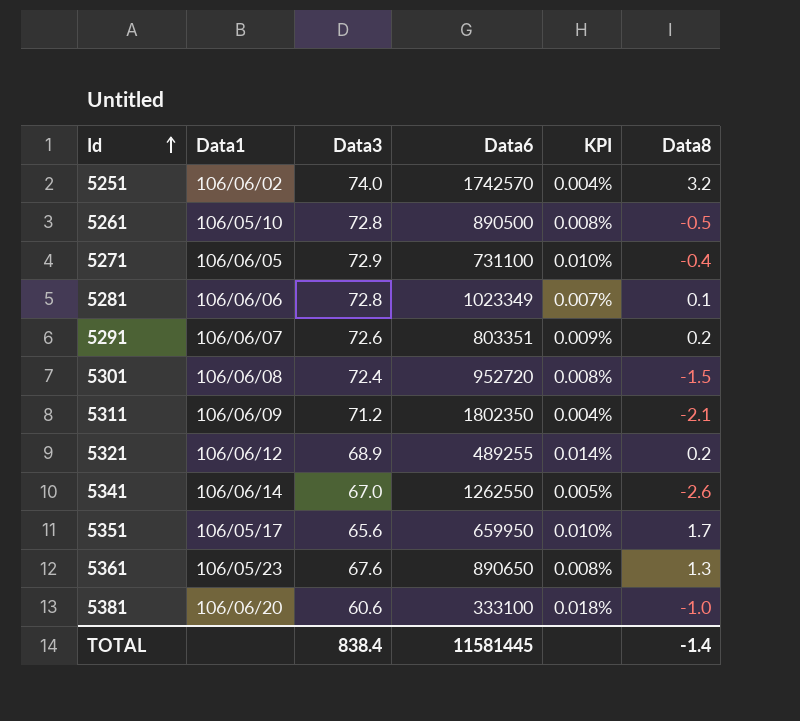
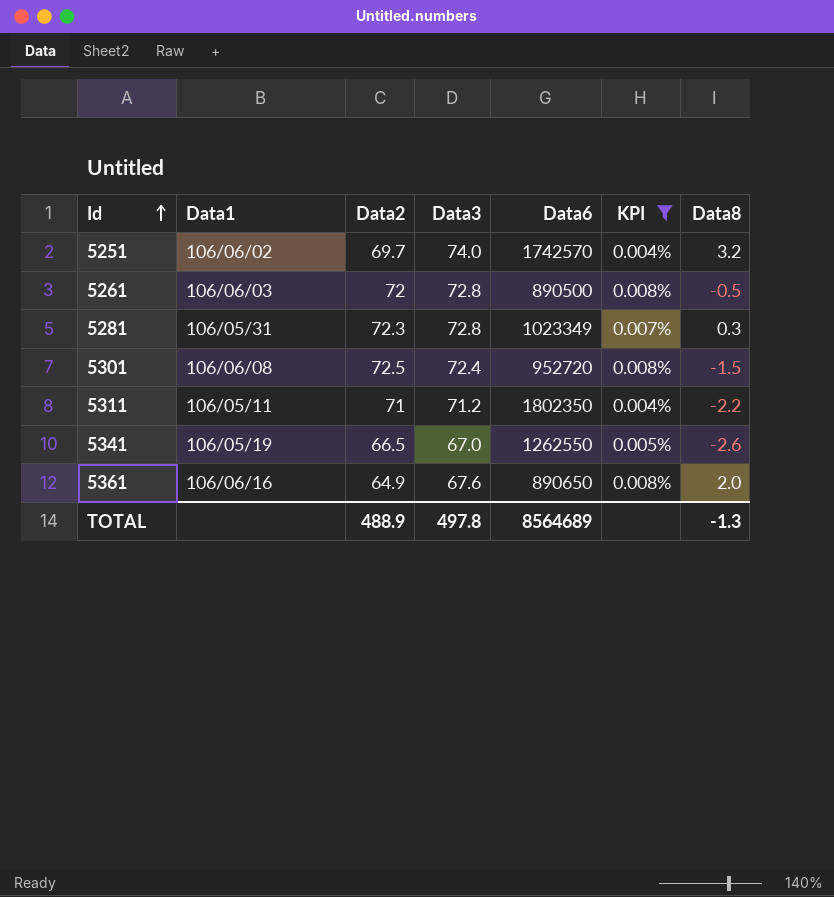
filter: none -> KPI <= 0.008%
column Data2 | position: none -> 3
5261 | Data1: 106/05/10 -> 106/06/03
5281 | Data1: 106/06/06 -> 106/05/31
5281 | Data8: 0.1 -> 0.3
5311 | Data1: 106/06/09 -> 106/05/11
5311 | Data8: -2.1 -> -2.2
5341 | Data1: 106/06/14 -> 106/05/19
5361 | Data1: 106/05/23 -> 106/06/16
5361 | Data8: 1.3 -> 2.0
TOTAL | Data3: 838.4 -> 497.8
TOTAL | Data6: 11581445 -> 8564689
TOTAL | Data8: -1.4 -> -1.3

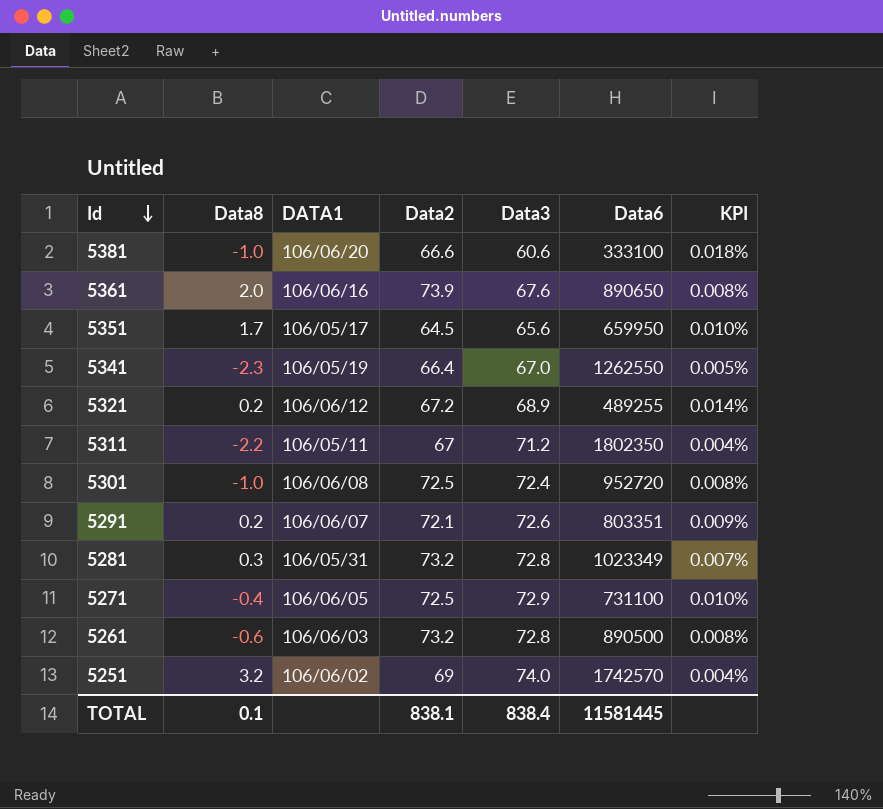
filter: KPI <= 0.008% -> none
row order: Id ascending -> Id descending
column Data8 | position: 7 -> 2
column name: Data1 -> DATA1
5361 | Data2: 64.9 -> 73.9
5341 | Data8: -2.6 -> -2.3
5341 | Data2: 66.5 -> 66.4
5311 | Data2: 71 -> 67
5301 | Data8: -1.5 -> -1.0
5281 | Data2: 72.3 -> 73.2
5261 | Data8: -0.5 -> -0.6
5261 | Data2: 72 -> 73.2
5251 | Data2: 69.7 -> 69
TOTAL | Data8: -1.3 -> 0.1
TOTAL | Data2: 488.9 -> 838.1
TOTAL | Data3: 497.8 -> 838.4
TOTAL | Data6: 8564689 -> 11581445

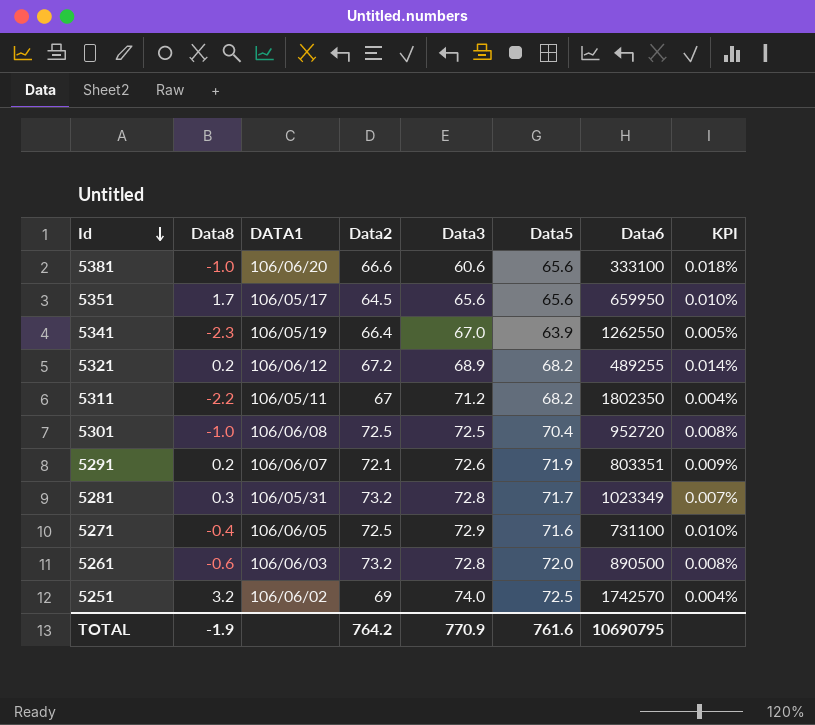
column Data5 | position: none -> 6
row 5361: 2.0 | 106/06/16 | 73.9 | 67.6 | 890650 | 0.008% -> none
5301 | Data3: 72.4 -> 72.5
TOTAL | Data8: 0.1 -> -1.9
TOTAL | Data2: 838.1 -> 764.2
TOTAL | Data3: 838.4 -> 770.9
TOTAL | Data6: 11581445 -> 10690795

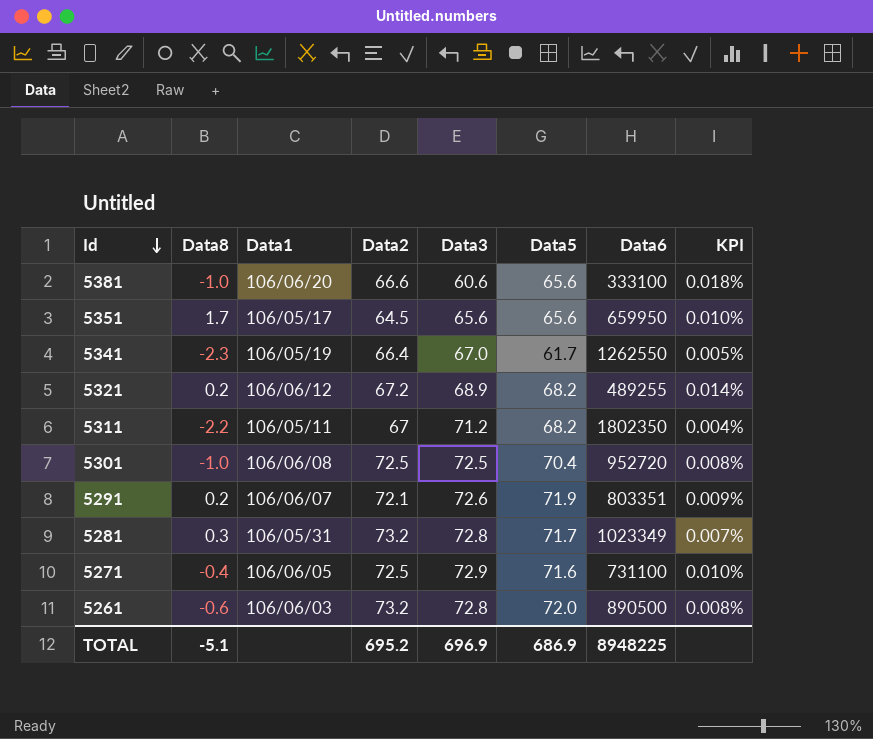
column name: DATA1 -> Data1
row 5251: 3.2 | 106/06/02 | 69 | 74.0 | 72.5 | 1742570 | 0.004% -> none
5341 | Data5: 63.9 -> 61.7
TOTAL | Data8: -1.9 -> -5.1
TOTAL | Data2: 764.2 -> 695.2
TOTAL | Data3: 770.9 -> 696.9
TOTAL | Data5: 761.6 -> 686.9
TOTAL | Data6: 10690795 -> 8948225

